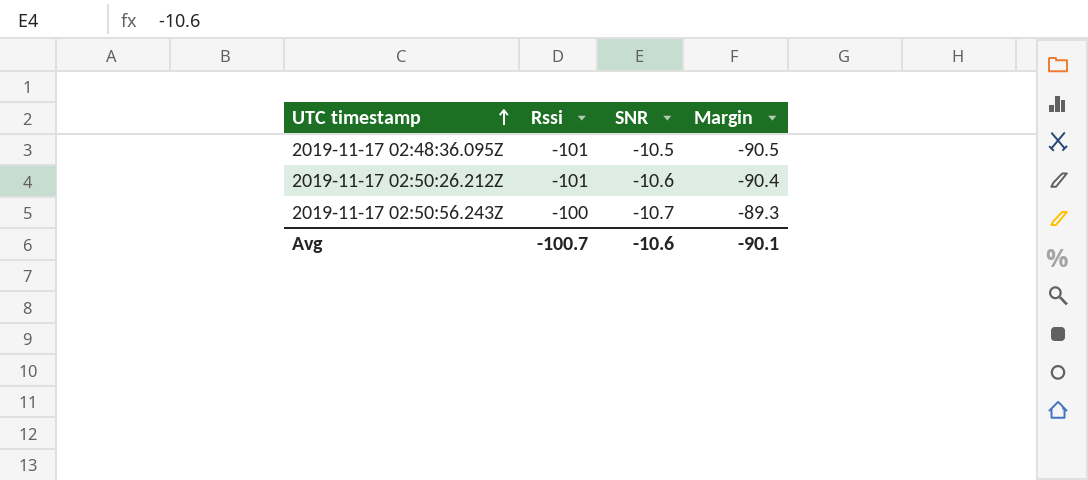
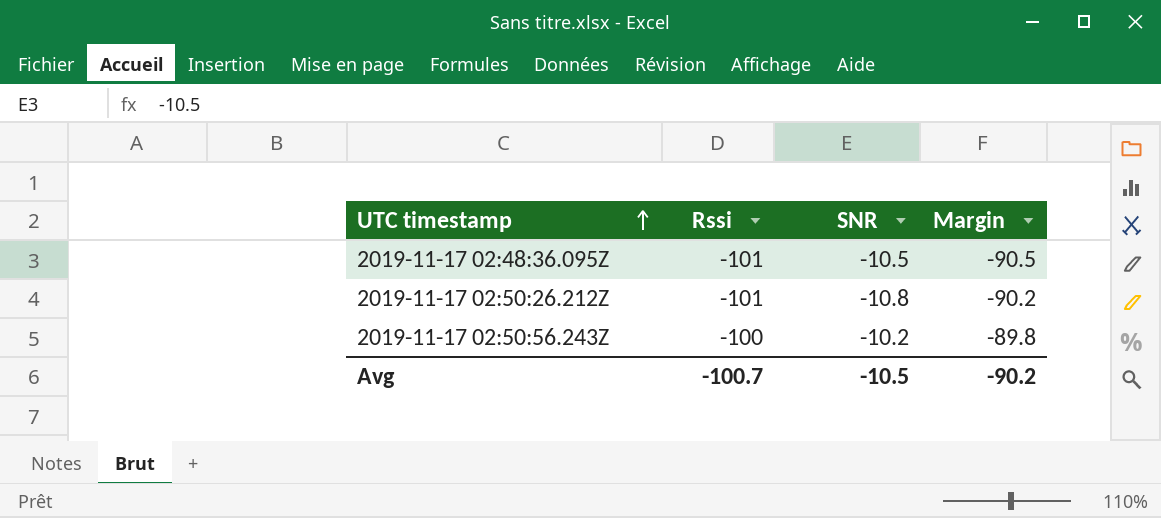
2019-11-17 02:50:26.212Z | SNR: -10.6 -> -10.8
2019-11-17 02:50:26.212Z | Margin: -90.4 -> -90.2
2019-11-17 02:50:56.243Z | SNR: -10.7 -> -10.2
2019-11-17 02:50:56.243Z | Margin: -89.3 -> -89.8
Avg | SNR: -10.6 -> -10.5
Avg | Margin: -90.1 -> -90.2

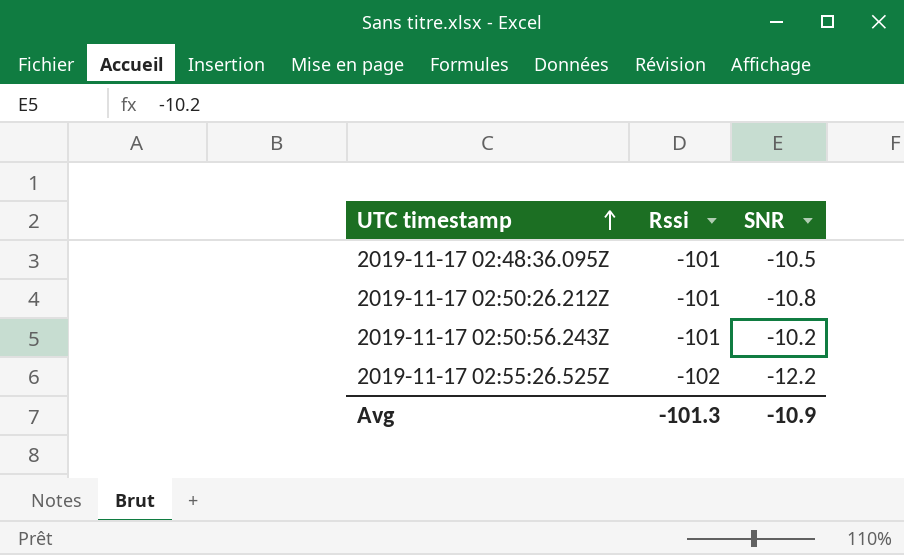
column Margin | formula: [Rssi] - [SNR] -> none
2019-11-17 02:50:56.243Z | Rssi: -100 -> -101
row 2019-11-17 02:55:26.525Z: none -> -102 | -12.2
Avg | Rssi: -100.7 -> -101.3
Avg | SNR: -10.5 -> -10.9

